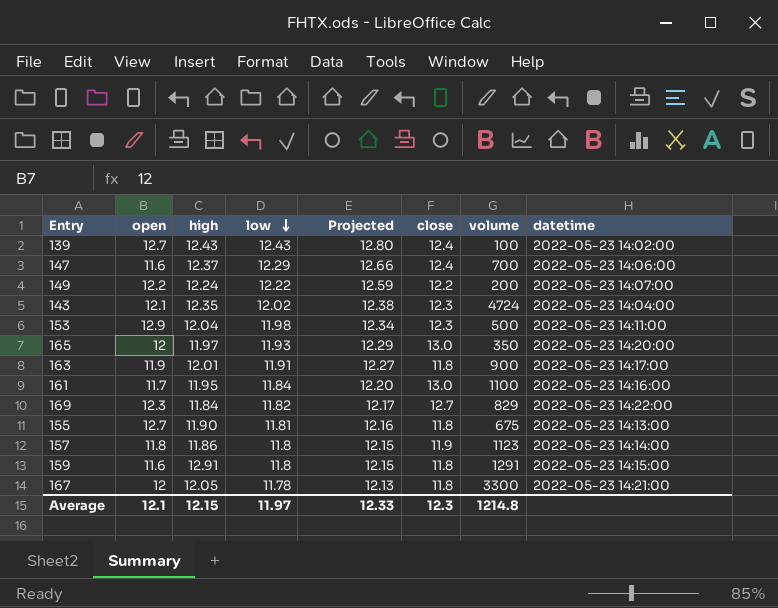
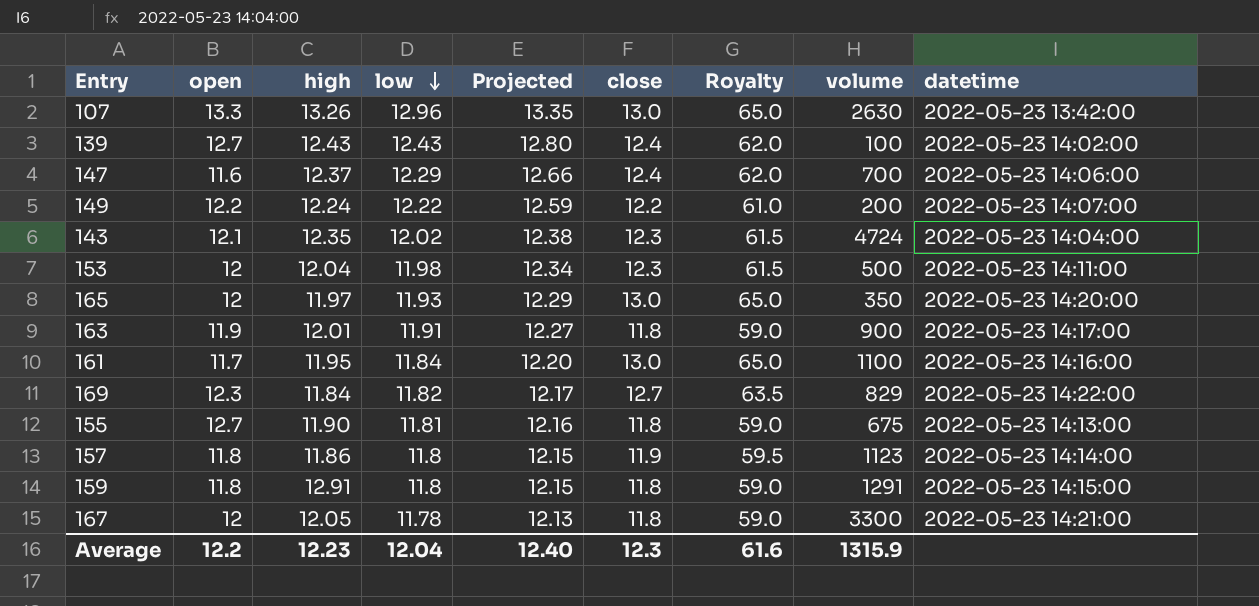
column Royalty | formula: none -> [close] * 5
row 107: none -> 13.3 | 13.26 | 12.96 | 13.35 | 13.0 | 65.0 | 2630 | 2022-05-23 13:42:00
153 | open: 12.9 -> 12
159 | open: 11.6 -> 11.8
Average | open: 12.1 -> 12.2
Average | high: 12.15 -> 12.23
Average | low: 11.97 -> 12.04
Average | Projected: 12.33 -> 12.40
Average | volume: 1214.8 -> 1315.9

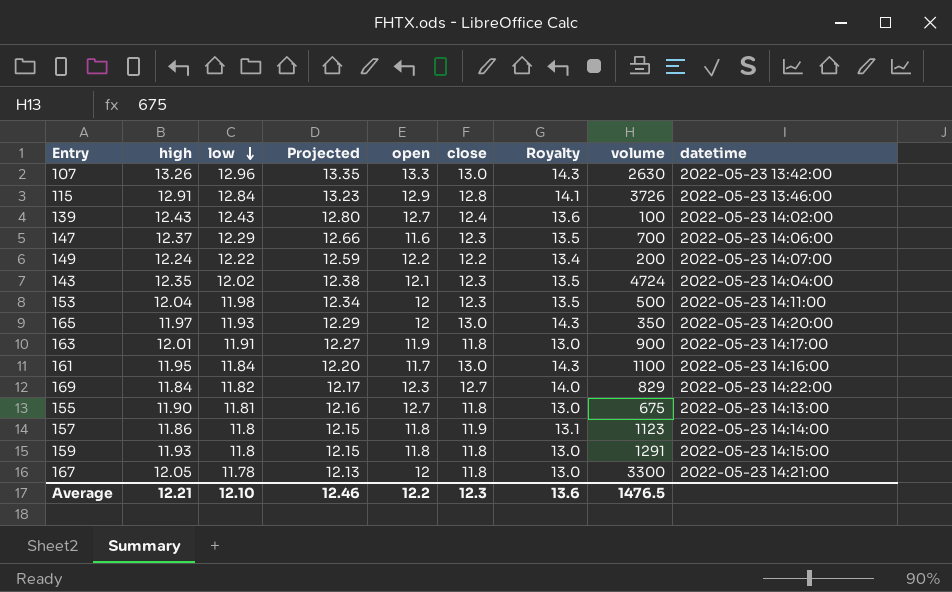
column open | position: 2 -> 5
column Royalty | formula: [close] * 5 -> [close] * 1.1
row 115: none -> 12.91 | 12.84 | 13.23 | 12.9 | 12.8 | 14.1 | 3726 | 2022-05-23 13:46:00
147 | close: 12.4 -> 12.3
159 | high: 12.91 -> 11.93
Average | high: 12.23 -> 12.21
Average | low: 12.04 -> 12.10
Average | Projected: 12.40 -> 12.46
Average | Royalty: 61.6 -> 13.6
Average | volume: 1315.9 -> 1476.5

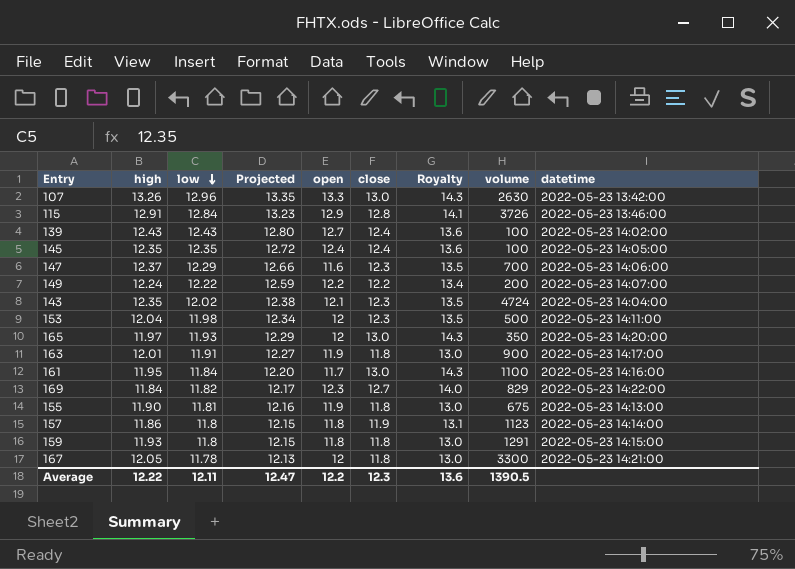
row 145: none -> 12.35 | 12.35 | 12.72 | 12.4 | 12.4 | 13.6 | 100 | 2022-05-23 14:05:00
155 | open: 12.7 -> 11.9
Average | high: 12.21 -> 12.22
Average | low: 12.10 -> 12.11
Average | Projected: 12.46 -> 12.47
Average | volume: 1476.5 -> 1390.5

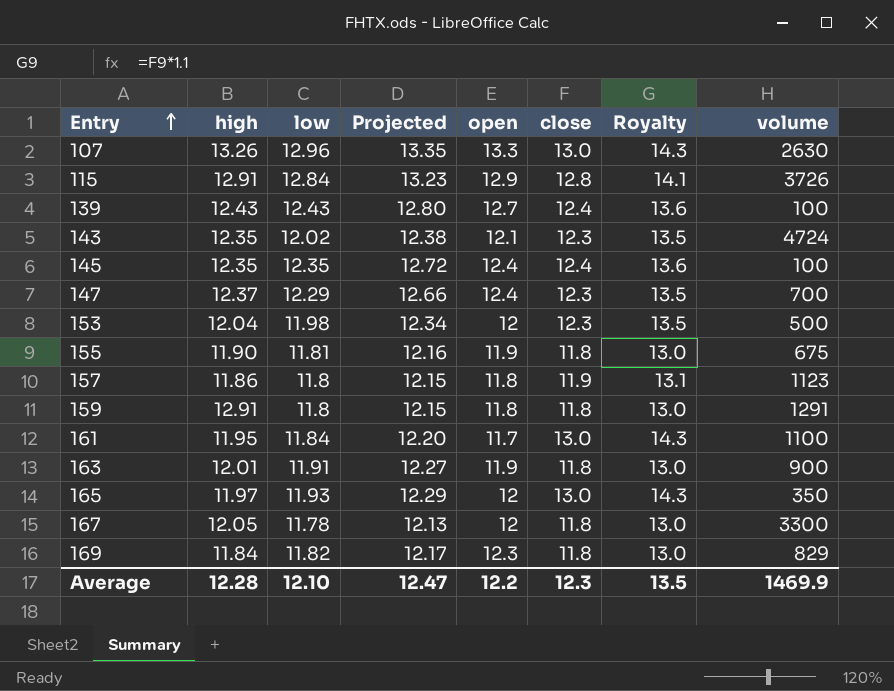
row order: low descending -> Entry ascending
column datetime | position: 9 -> none
row 149: 12.24 | 12.22 | 12.59 | 12.2 | 12.2 | 13.4 | 200 | 2022-05-23 14:07:00 -> none
147 | open: 11.6 -> 12.4
159 | high: 11.93 -> 12.91
169 | close: 12.7 -> 11.8
169 | Royalty: 14.0 -> 13.0
Average | high: 12.22 -> 12.28
Average | low: 12.11 -> 12.10
Average | Royalty: 13.6 -> 13.5
Average | volume: 1390.5 -> 1469.9

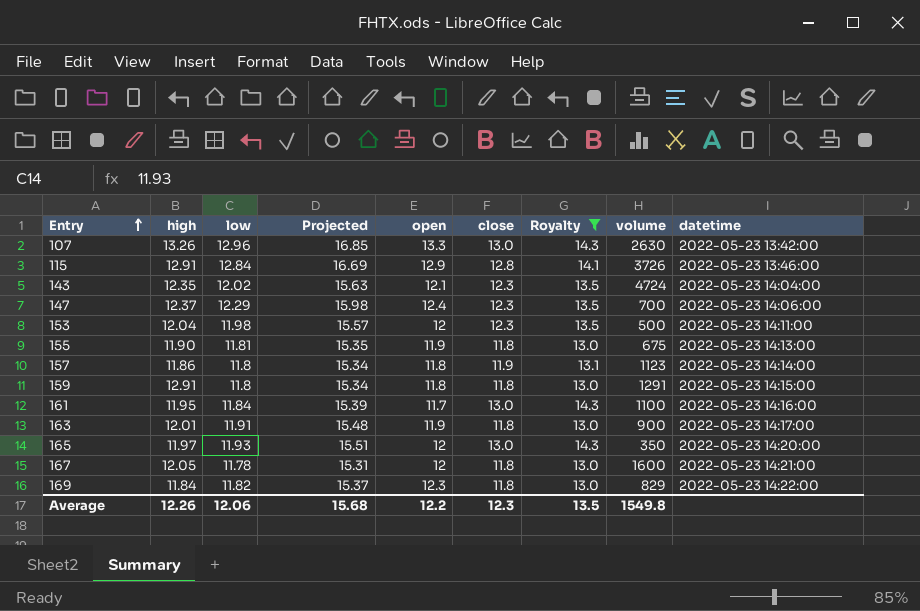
filter: none -> Royalty != 13.6
column Projected | formula: [low] * 1.03 -> [low] * 1.3
column datetime | position: none -> 9
167 | volume: 3300 -> 1600
Average | high: 12.28 -> 12.26
Average | low: 12.10 -> 12.06
Average | Projected: 12.47 -> 15.68
Average | volume: 1469.9 -> 1549.8

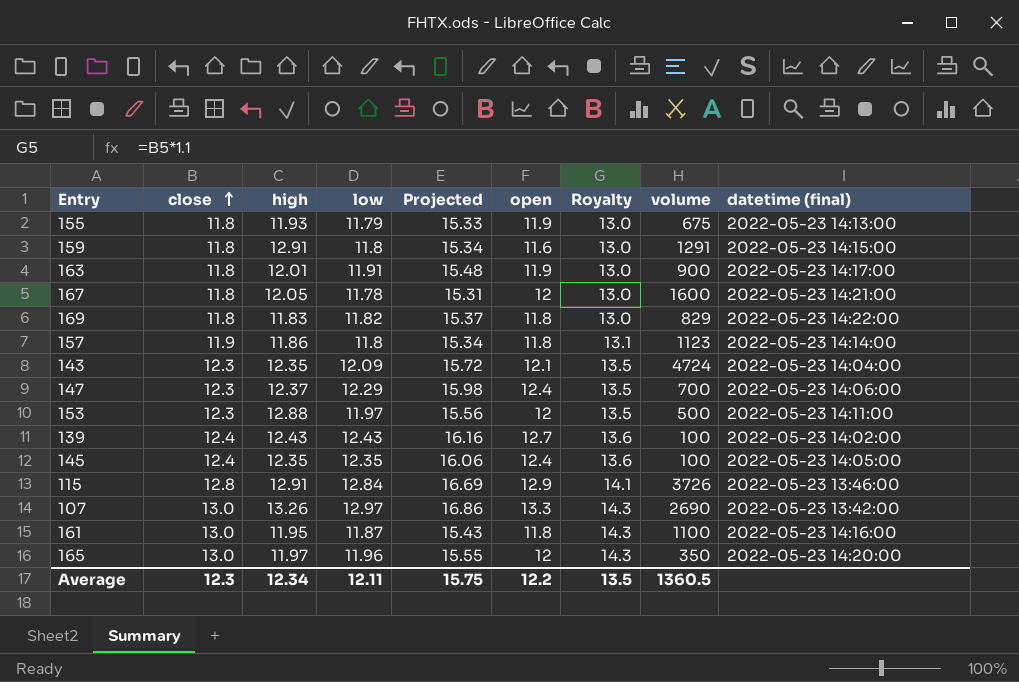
filter: Royalty != 13.6 -> none
row order: Entry ascending -> close ascending
column close | position: 6 -> 2
column name: datetime -> datetime (final)
155 | high: 11.90 -> 11.93
155 | low: 11.81 -> 11.79
155 | Projected: 15.35 -> 15.33
159 | open: 11.8 -> 11.6
169 | high: 11.84 -> 11.83
169 | open: 12.3 -> 11.8
143 | low: 12.02 -> 12.09
143 | Projected: 15.63 -> 15.72
153 | high: 12.04 -> 12.88
153 | low: 11.98 -> 11.97
153 | Projected: 15.57 -> 15.56
107 | low: 12.96 -> 12.97
107 | Projected: 16.85 -> 16.86
107 | volume: 2630 -> 2690
161 | low: 11.84 -> 11.87
161 | Projected: 15.39 -> 15.43
161 | open: 11.7 -> 11.8
165 | low: 11.93 -> 11.96
165 | Projected: 15.51 -> 15.55
Average | high: 12.26 -> 12.34
Average | low: 12.06 -> 12.11
Average | Projected: 15.68 -> 15.75
Average | volume: 1549.8 -> 1360.5

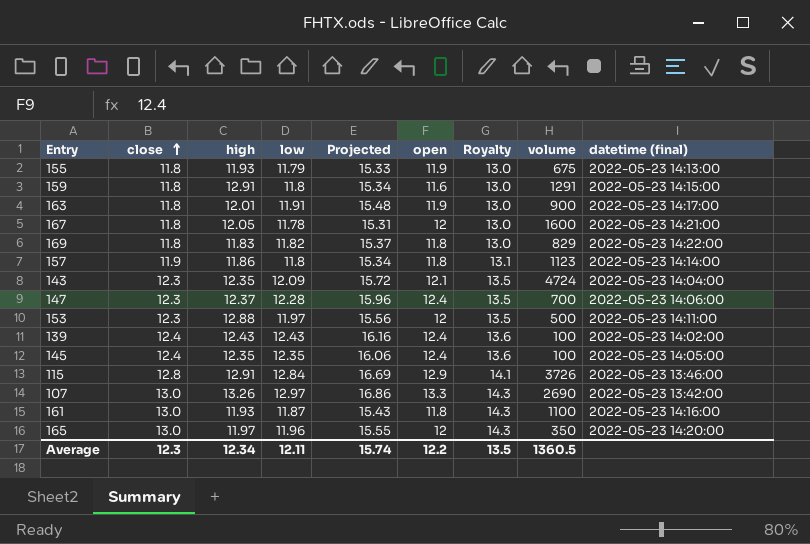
147 | low: 12.29 -> 12.28
147 | Projected: 15.98 -> 15.96
139 | open: 12.7 -> 12.4
161 | high: 11.95 -> 11.93
Average | Projected: 15.75 -> 15.74

